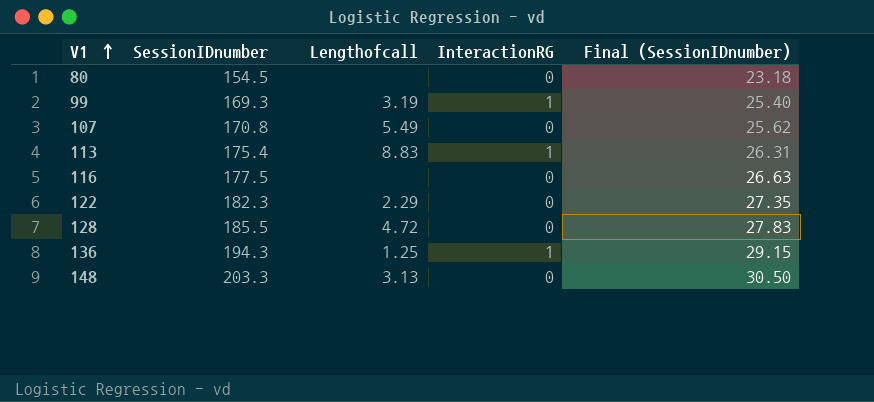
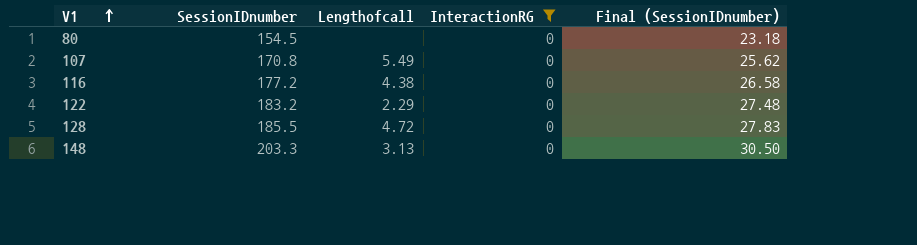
filter: none -> InteractionRG = 0
116 | SessionIDnumber: 177.5 -> 177.2
116 | Lengthofcall: none -> 4.38
116 | Final (SessionIDnumber): 26.63 -> 26.58
122 | SessionIDnumber: 182.3 -> 183.2
122 | Final (SessionIDnumber): 27.35 -> 27.48

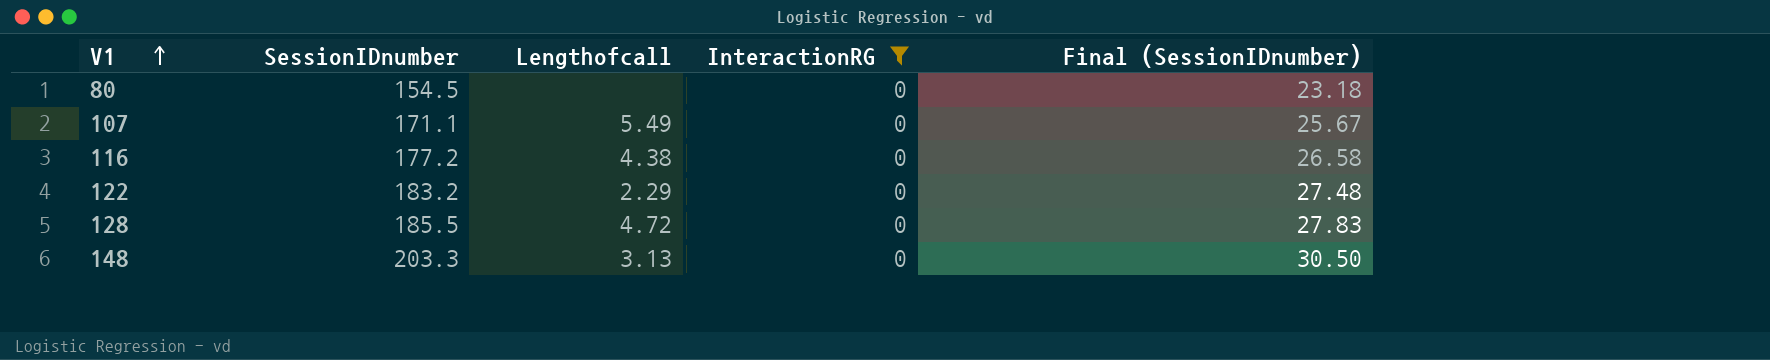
107 | SessionIDnumber: 170.8 -> 171.1
107 | Final (SessionIDnumber): 25.62 -> 25.67

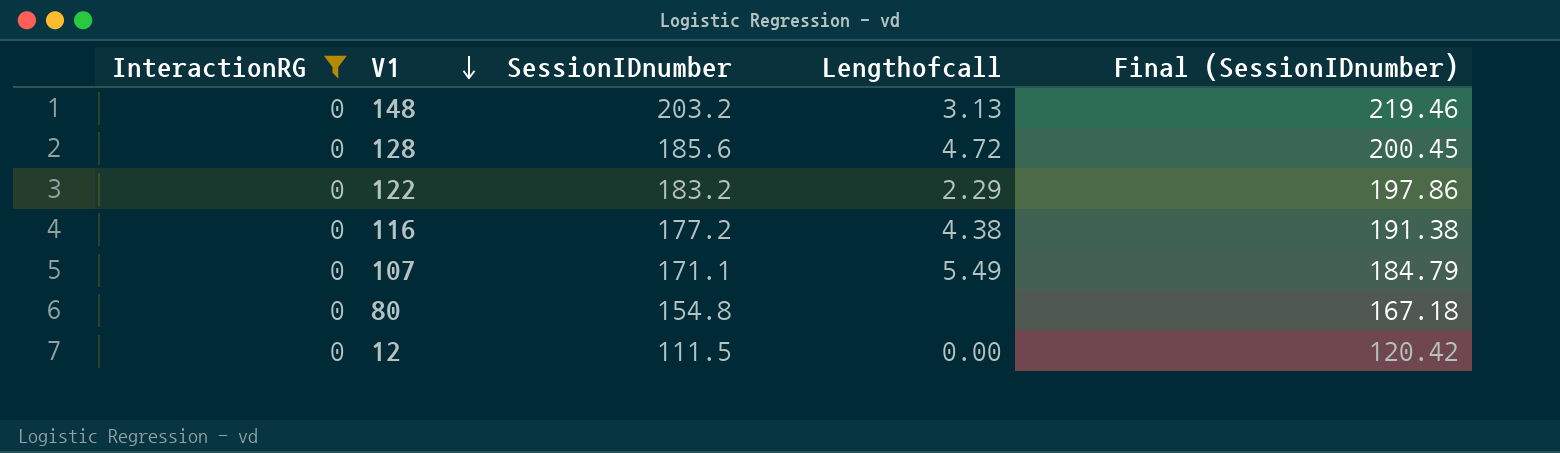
row order: V1 ascending -> V1 descending
column InteractionRG | position: 4 -> 1
column Final (SessionIDnumber) | formula: [SessionIDnumber] * 0.15 -> [SessionIDnumber] * 1.08
148 | SessionIDnumber: 203.3 -> 203.2
128 | SessionIDnumber: 185.5 -> 185.6
80 | SessionIDnumber: 154.5 -> 154.8
row 12: none -> 0 | 111.5 | 0.00 | 120.42

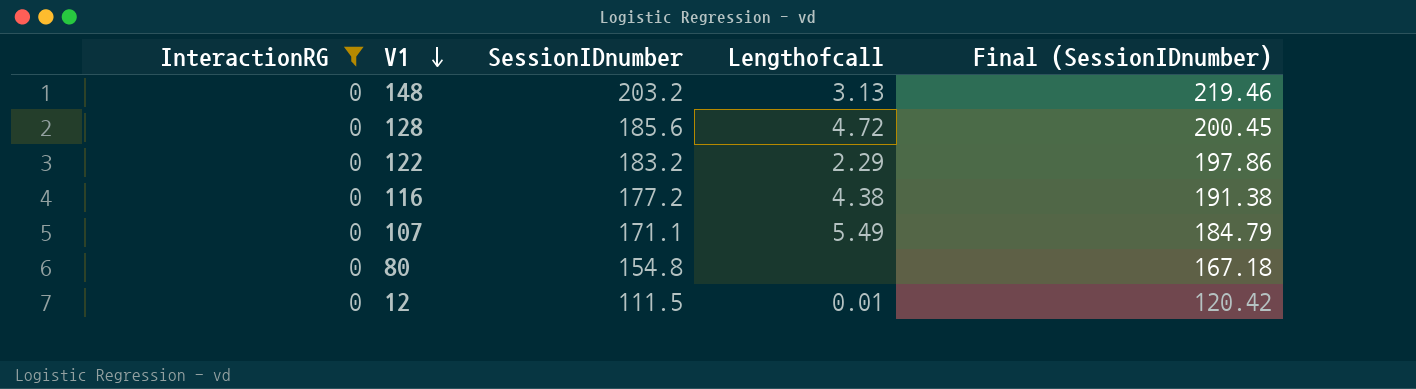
12 | Lengthofcall: 0.00 -> 0.01

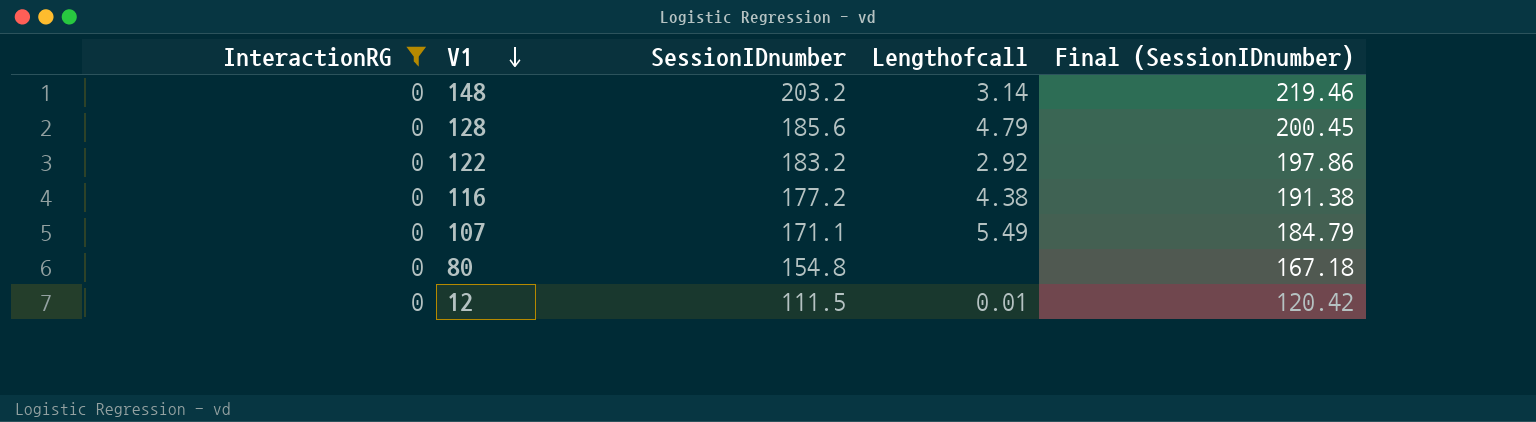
148 | Lengthofcall: 3.13 -> 3.14
128 | Lengthofcall: 4.72 -> 4.79
122 | Lengthofcall: 2.29 -> 2.92

